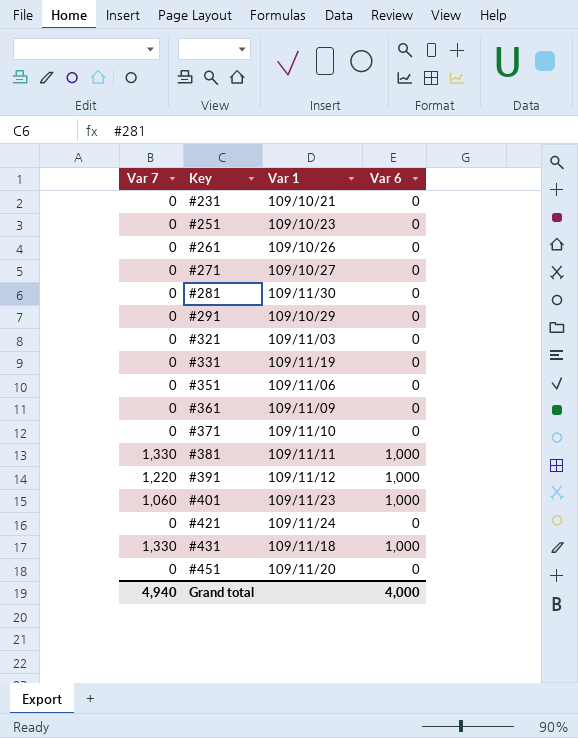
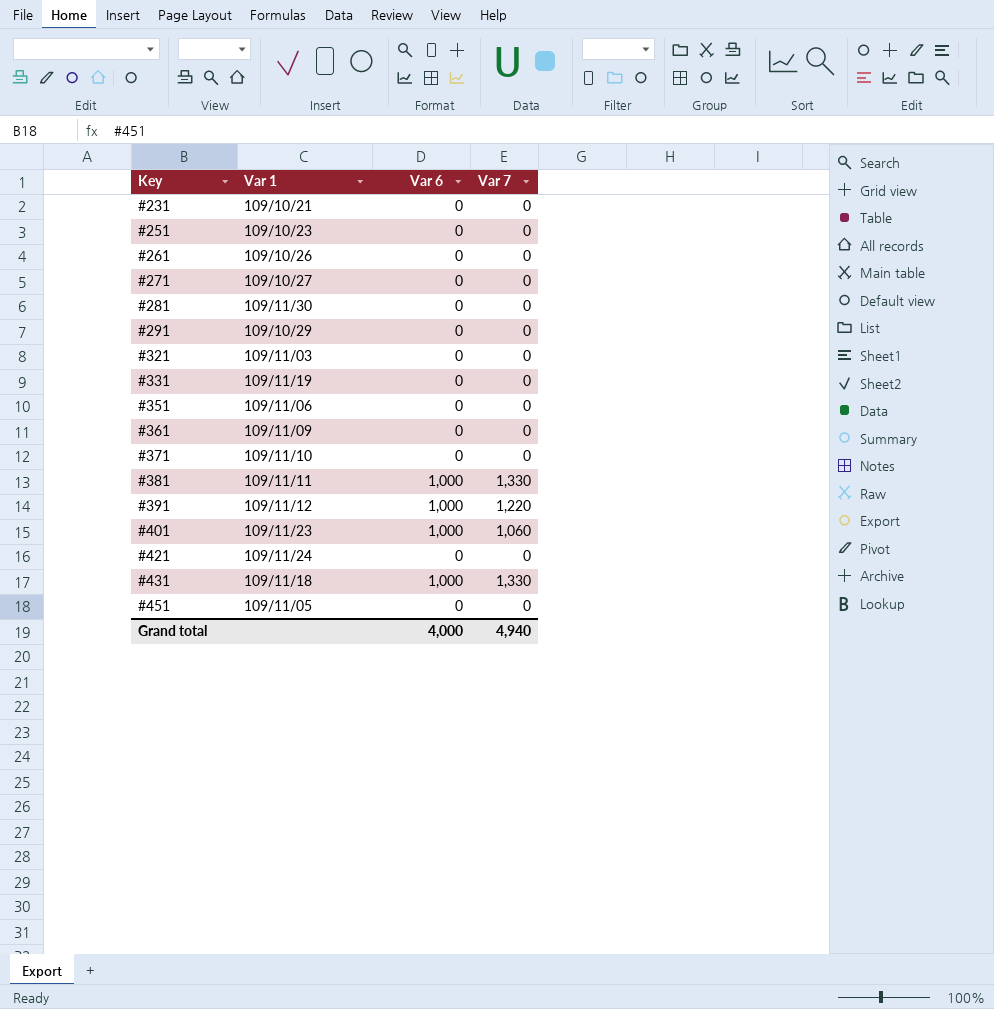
column Var 7 | position: 1 -> 4
#451 | Var 1: 109/11/20 -> 109/11/05

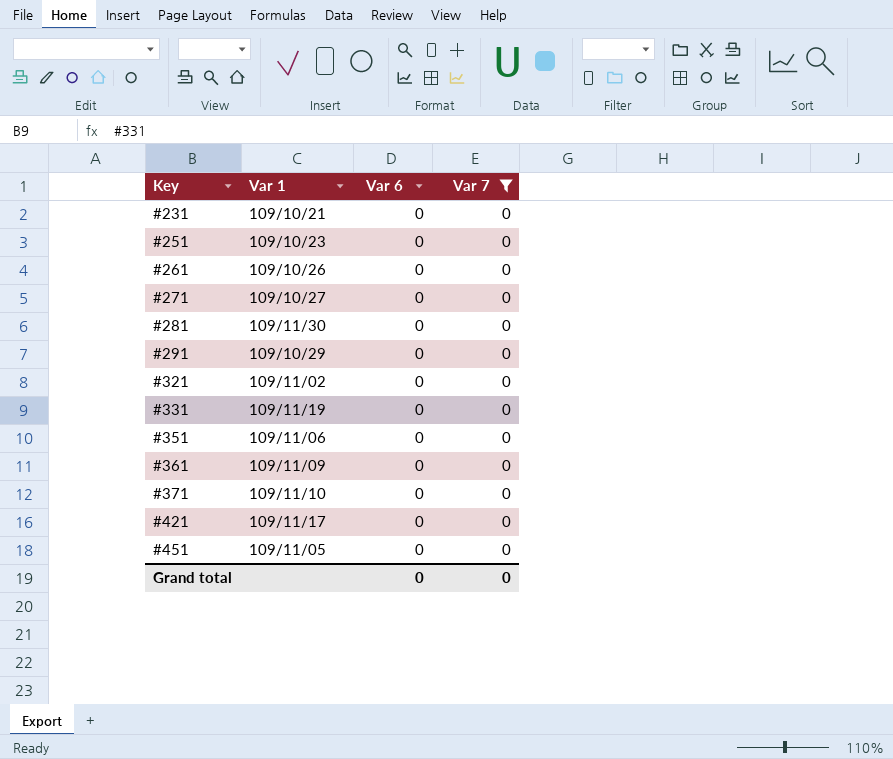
filter: none -> Var 7 = 0
#321 | Var 1: 109/11/03 -> 109/11/02
#421 | Var 1: 109/11/24 -> 109/11/17
Grand total | Var 6: 4,000 -> 0
Grand total | Var 7: 4,940 -> 0

